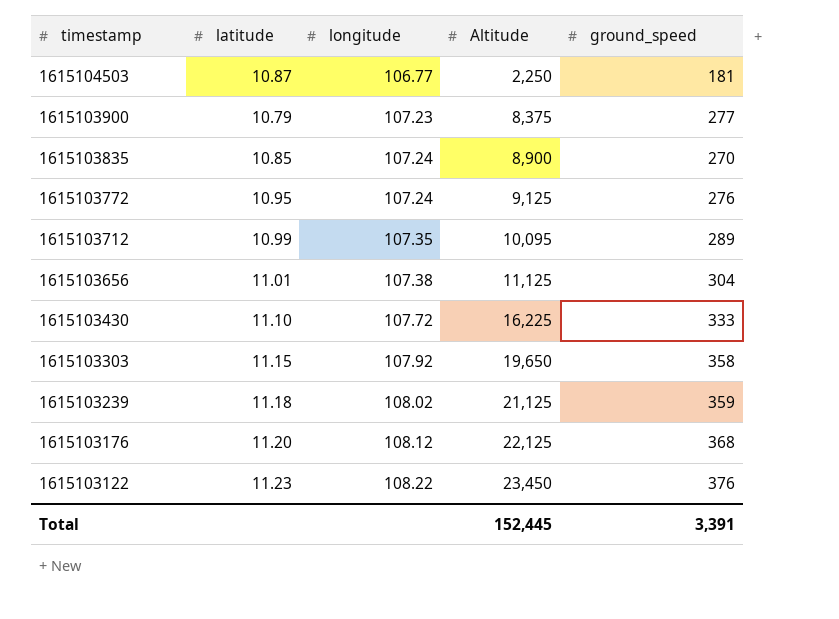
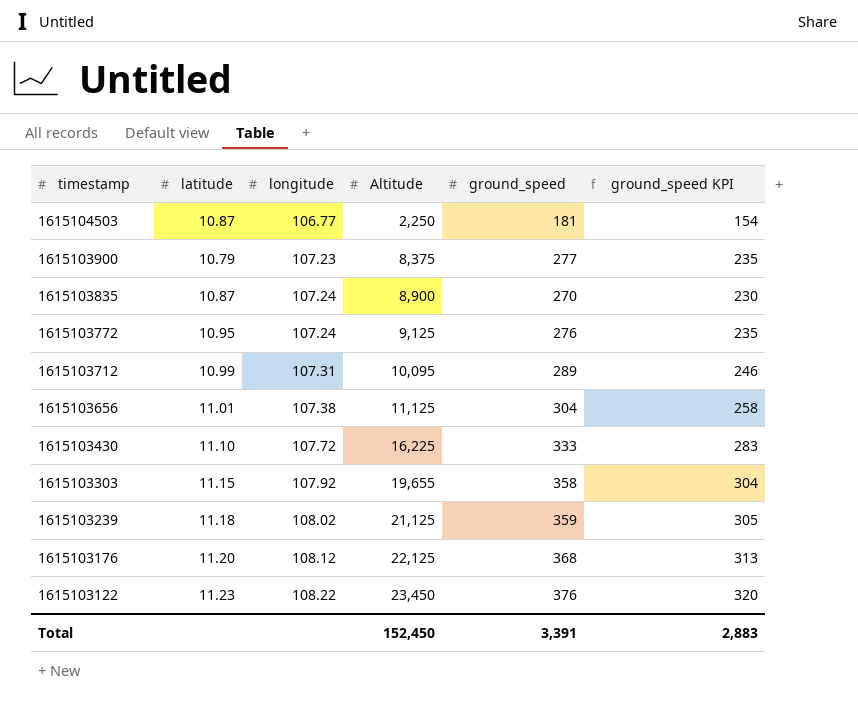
column ground_speed KPI | formula: none -> [ground_speed] * 0.85
1615103835 | latitude: 10.85 -> 10.87
1615103712 | longitude: 107.35 -> 107.31
1615103303 | Altitude: 19,650 -> 19,655
Total | Altitude: 152,445 -> 152,450

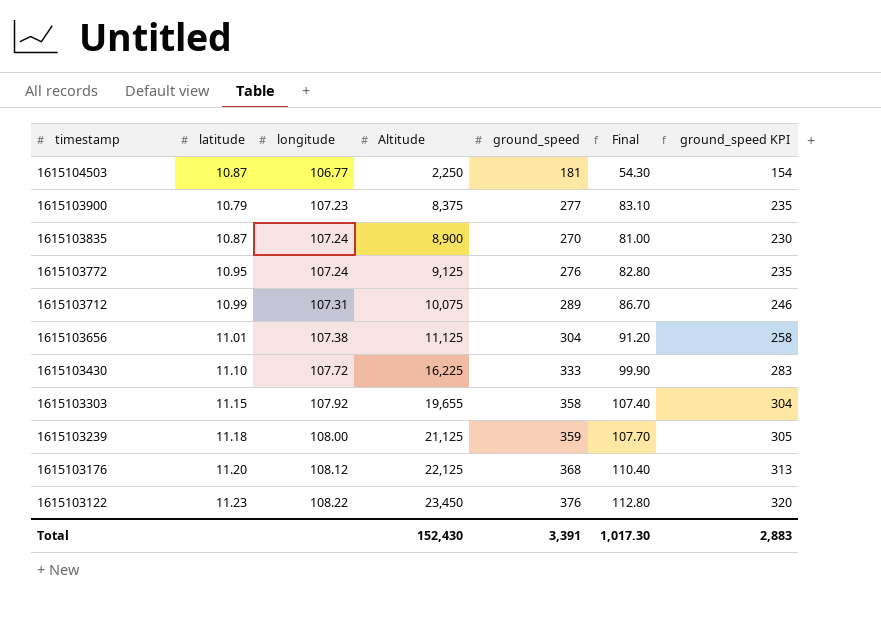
column Final | formula: none -> [ground_speed] * 0.3
1615103712 | Altitude: 10,095 -> 10,075
1615103239 | longitude: 108.02 -> 108.00
Total | Altitude: 152,450 -> 152,430

